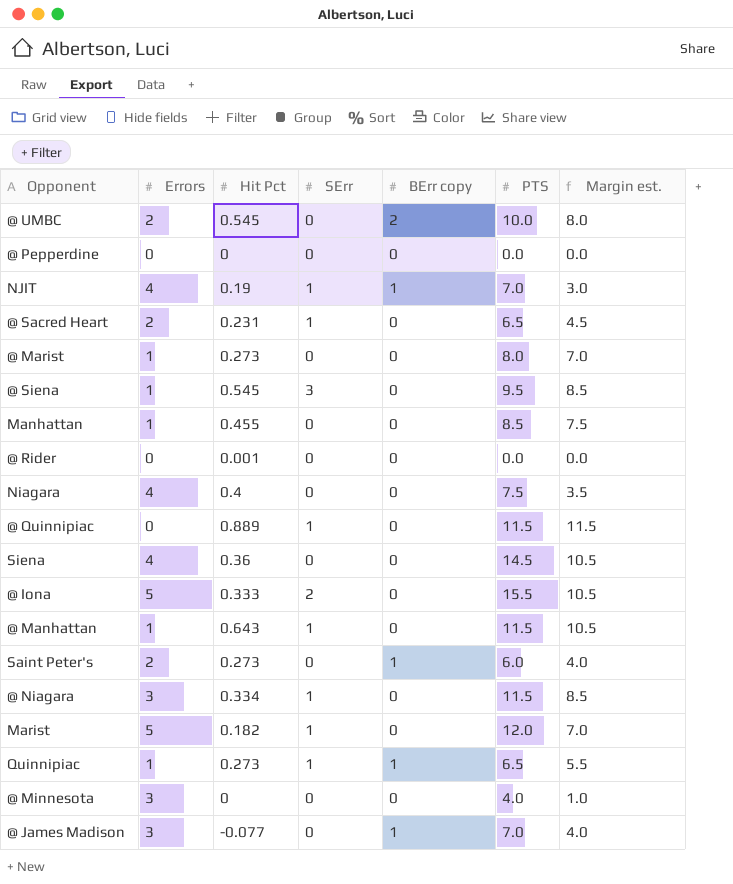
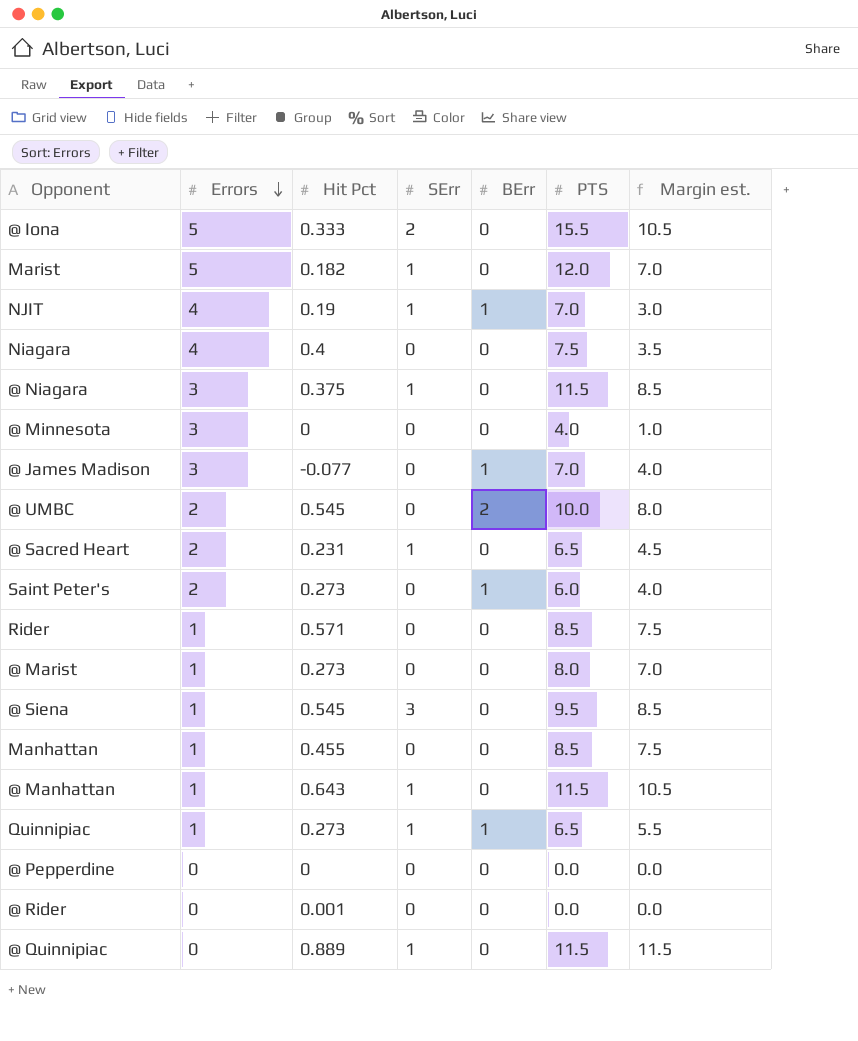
row order: none -> Errors descending
column name: BErr copy -> BErr
row Siena: 4 | 0.36 | 0 | 0 | 14.5 | 10.5 -> none
@ Niagara | Hit Pct: 0.334 -> 0.375
row Rider: none -> 1 | 0.571 | 0 | 0 | 8.5 | 7.5

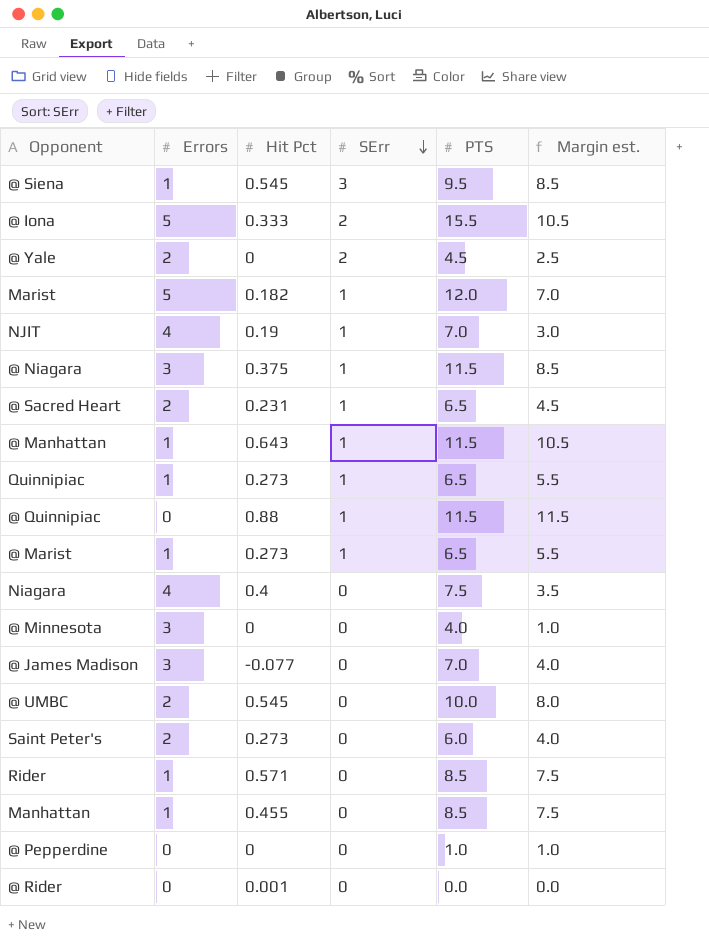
row order: Errors descending -> SErr descending
column BErr | position: 5 -> none
row @ Yale: none -> 2 | 0 | 2 | 4.5 | 2.5
@ Quinnipiac | Hit Pct: 0.889 -> 0.88
@ Marist | SErr: 0 -> 1
@ Marist | PTS: 8.0 -> 6.5
@ Marist | Margin est.: 7.0 -> 5.5
@ Pepperdine | PTS: 0.0 -> 1.0
@ Pepperdine | Margin est.: 0.0 -> 1.0

